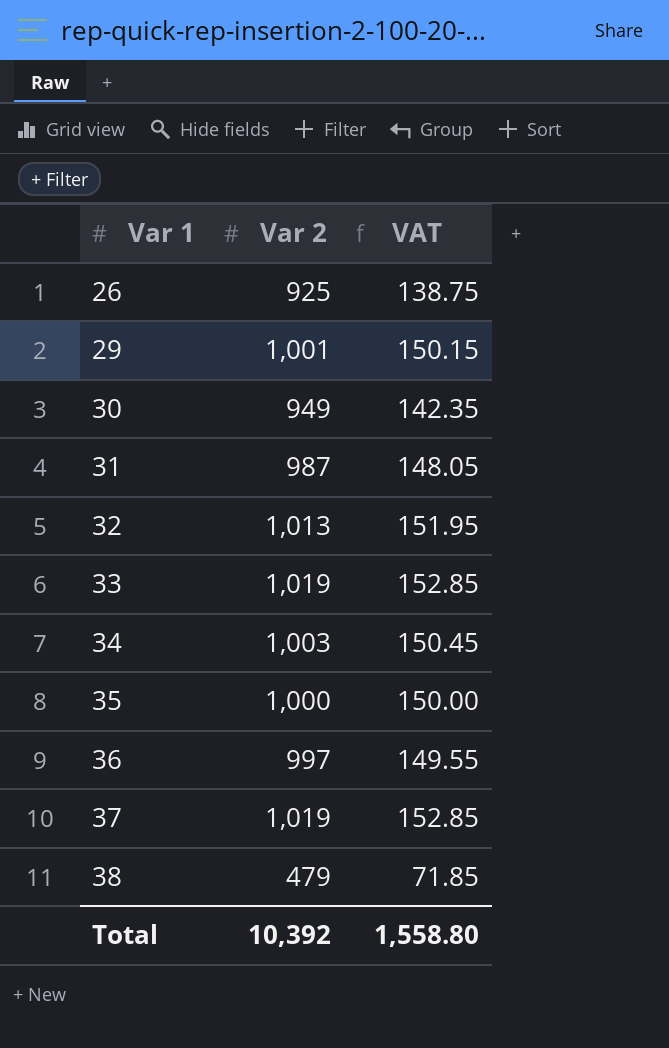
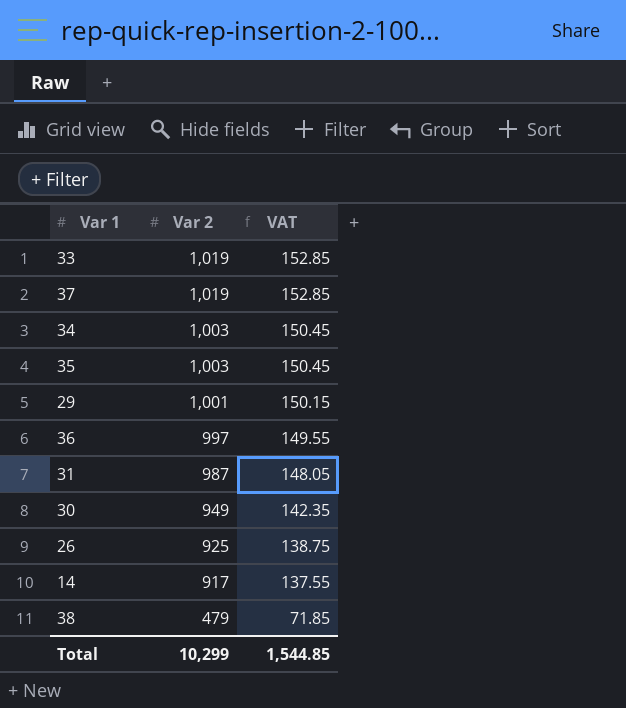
row order: Var 1 ascending -> Var 2 descending
row 32: 1,013 | 151.95 -> none
35 | Var 2: 1,000 -> 1,003
35 | VAT: 150.00 -> 150.45
row 14: none -> 917 | 137.55
Total | Var 2: 10,392 -> 10,299
Total | VAT: 1,558.80 -> 1,544.85

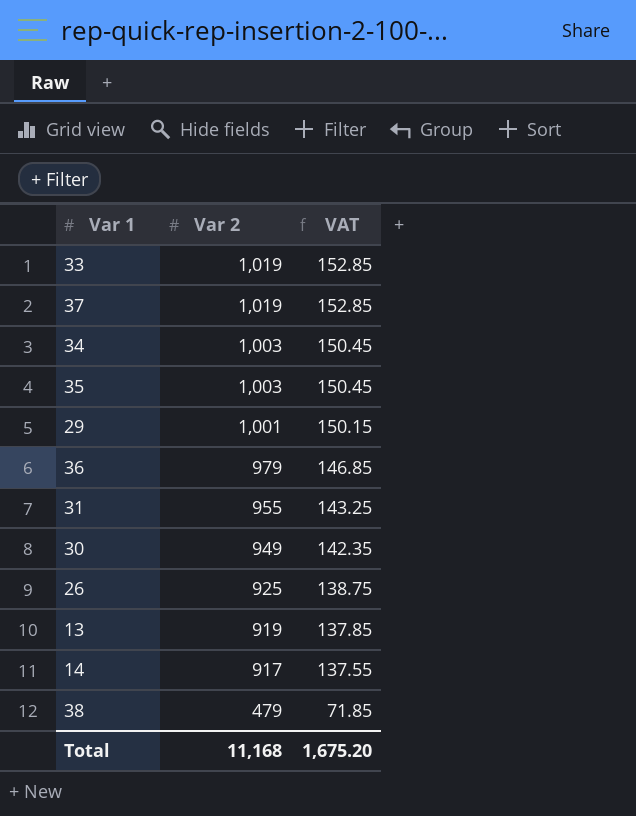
36 | Var 2: 997 -> 979
36 | VAT: 149.55 -> 146.85
31 | Var 2: 987 -> 955
31 | VAT: 148.05 -> 143.25
row 13: none -> 919 | 137.85
Total | Var 2: 10,299 -> 11,168
Total | VAT: 1,544.85 -> 1,675.20

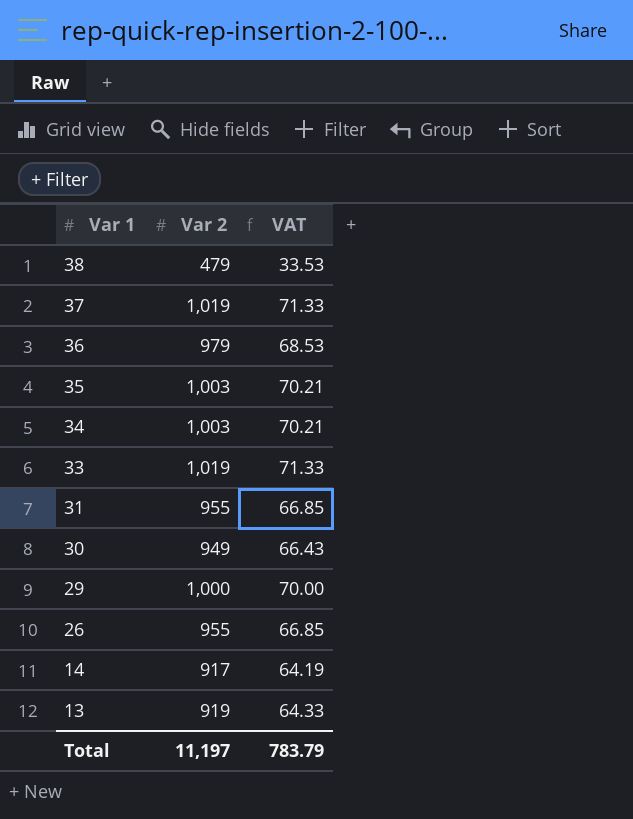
row order: Var 2 descending -> Var 1 descending
column VAT | formula: [Var 2] * 0.15 -> [Var 2] * 0.07
29 | Var 2: 1,001 -> 1,000
26 | Var 2: 925 -> 955
Total | Var 2: 11,168 -> 11,197
Total | VAT: 1,675.20 -> 783.79

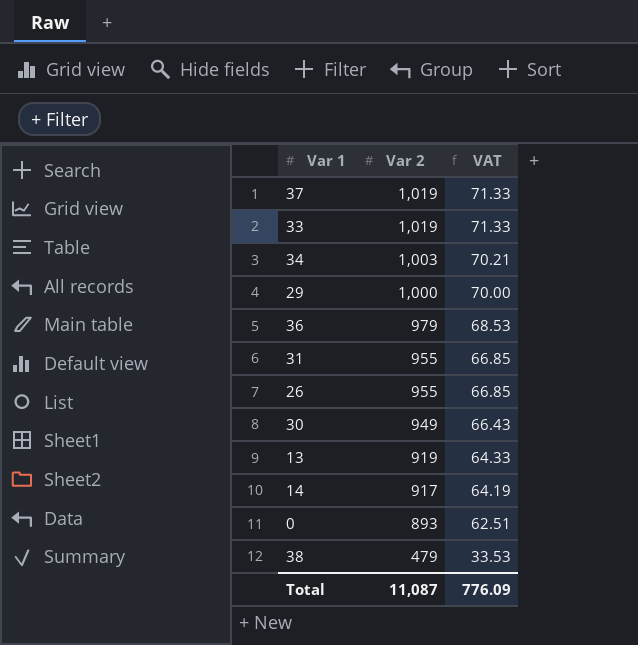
row order: Var 1 descending -> Var 2 descending
row 35: 1,003 | 70.21 -> none
row 0: none -> 893 | 62.51
Total | Var 2: 11,197 -> 11,087
Total | VAT: 783.79 -> 776.09

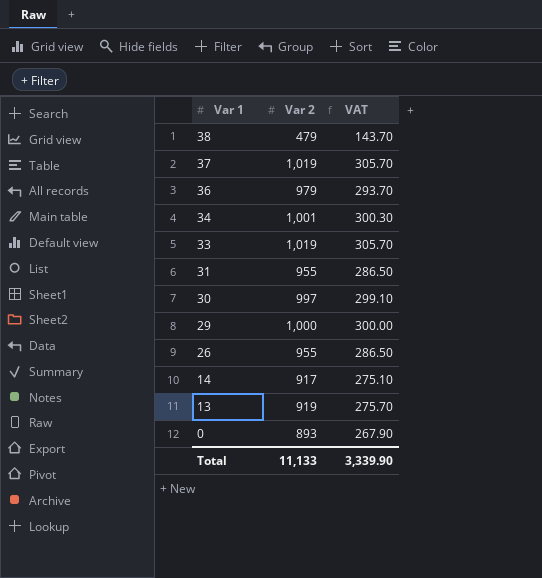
row order: Var 2 descending -> Var 1 descending
column VAT | formula: [Var 2] * 0.07 -> [Var 2] * 0.3
34 | Var 2: 1,003 -> 1,001
30 | Var 2: 949 -> 997
Total | Var 2: 11,087 -> 11,133
Total | VAT: 776.09 -> 3,339.90

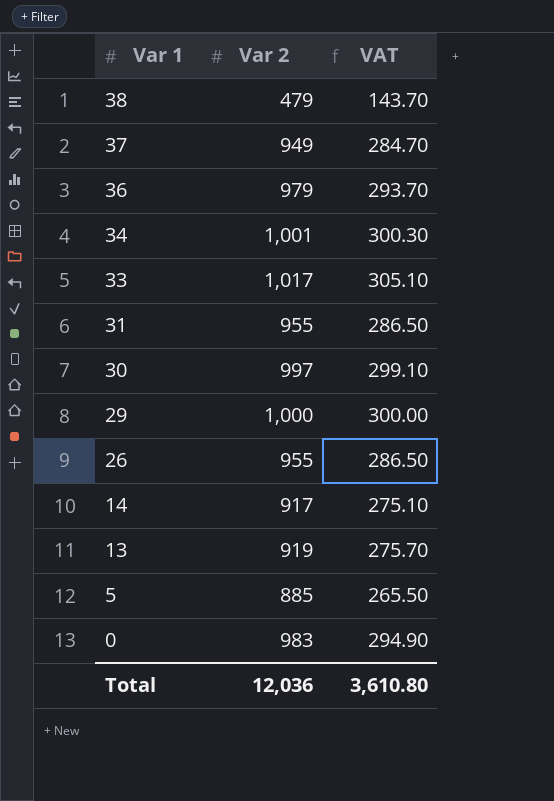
37 | Var 2: 1,019 -> 949
37 | VAT: 305.70 -> 284.70
33 | Var 2: 1,019 -> 1,017
33 | VAT: 305.70 -> 305.10
row 5: none -> 885 | 265.50
0 | Var 2: 893 -> 983
0 | VAT: 267.90 -> 294.90
Total | Var 2: 11,133 -> 12,036
Total | VAT: 3,339.90 -> 3,610.80

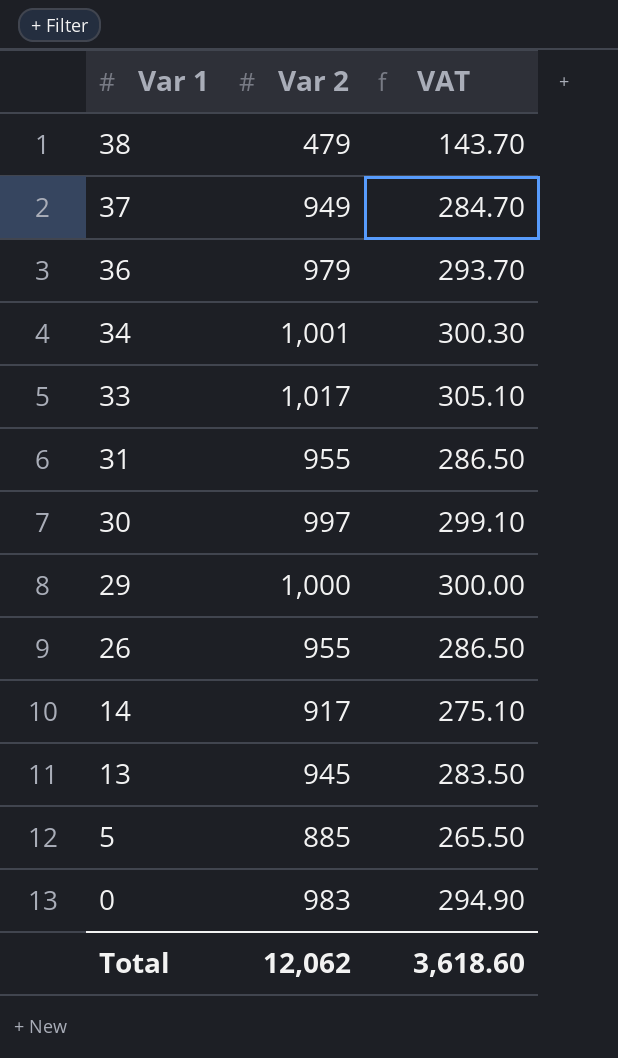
13 | Var 2: 919 -> 945
13 | VAT: 275.70 -> 283.50
Total | Var 2: 12,036 -> 12,062
Total | VAT: 3,610.80 -> 3,618.60

